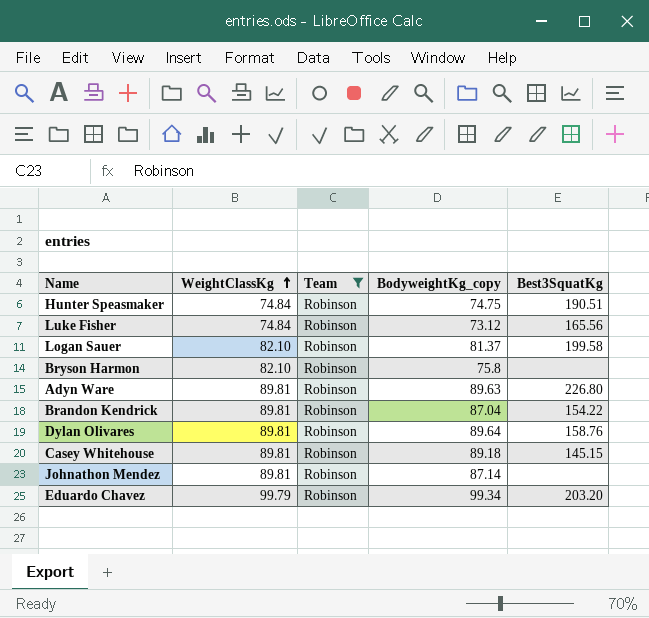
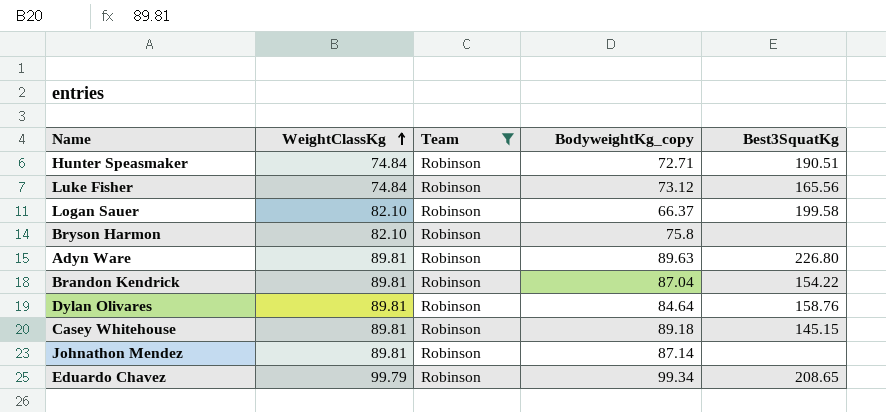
Hunter Speasmaker | BodyweightKg_copy: 74.75 -> 72.71
Logan Sauer | BodyweightKg_copy: 81.37 -> 66.37
Dylan Olivares | BodyweightKg_copy: 89.64 -> 84.64
Eduardo Chavez | Best3SquatKg: 203.20 -> 208.65

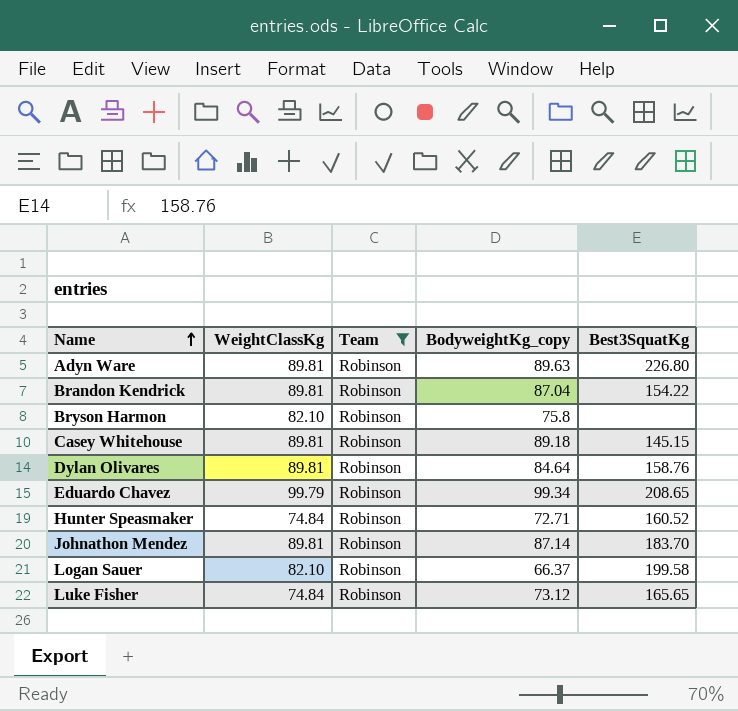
row order: WeightClassKg ascending -> Name ascending
Hunter Speasmaker | Best3SquatKg: 190.51 -> 160.52
Johnathon Mendez | Best3SquatKg: none -> 183.70
Luke Fisher | Best3SquatKg: 165.56 -> 165.65

